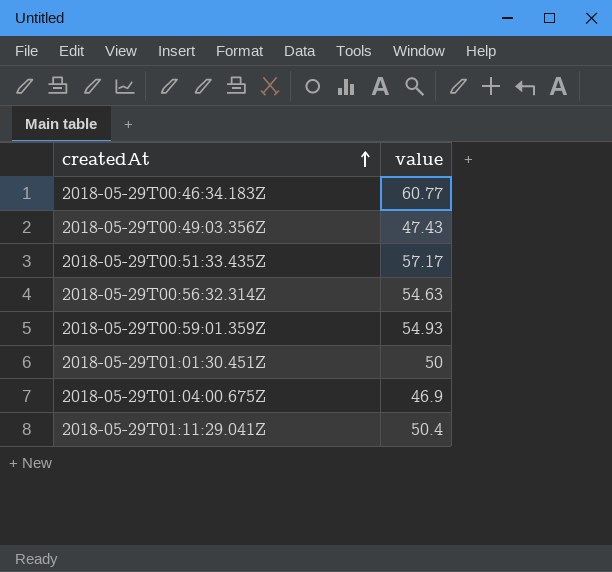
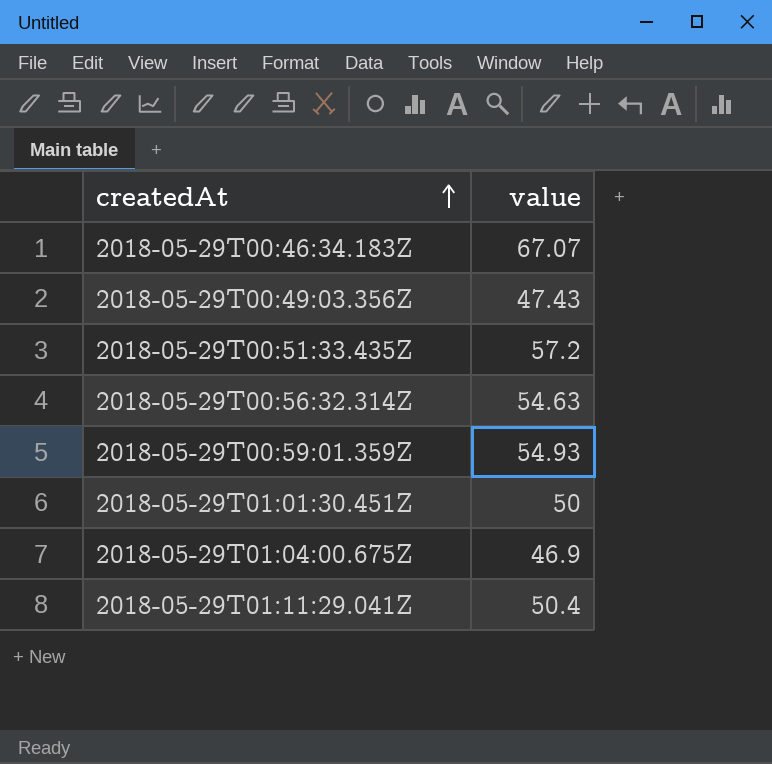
2018-05-29T00:46:34.183Z | value: 60.77 -> 67.07
2018-05-29T00:51:33.435Z | value: 57.17 -> 57.2

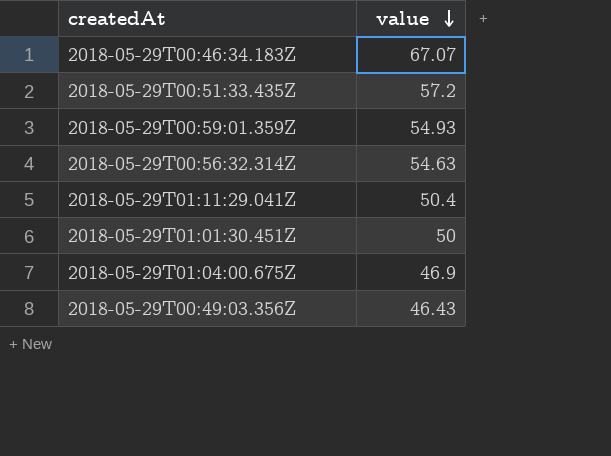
row order: createdAt ascending -> value descending
2018-05-29T00:49:03.356Z | value: 47.43 -> 46.43

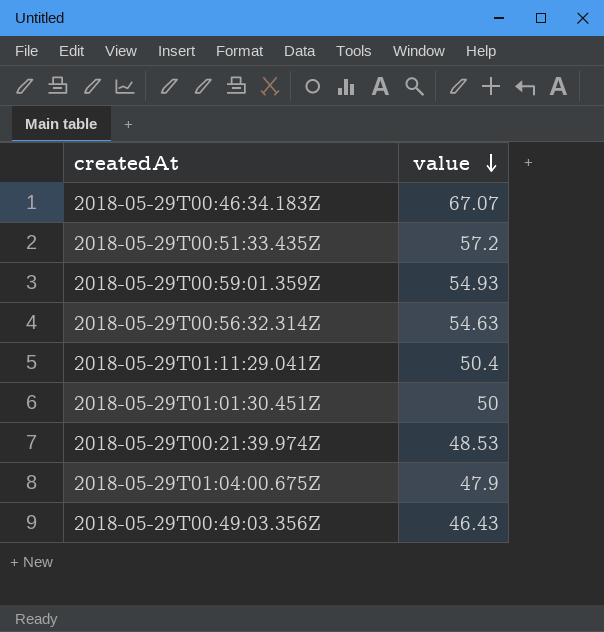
row 2018-05-29T00:21:39.974Z: none -> 48.53
2018-05-29T01:04:00.675Z | value: 46.9 -> 47.9

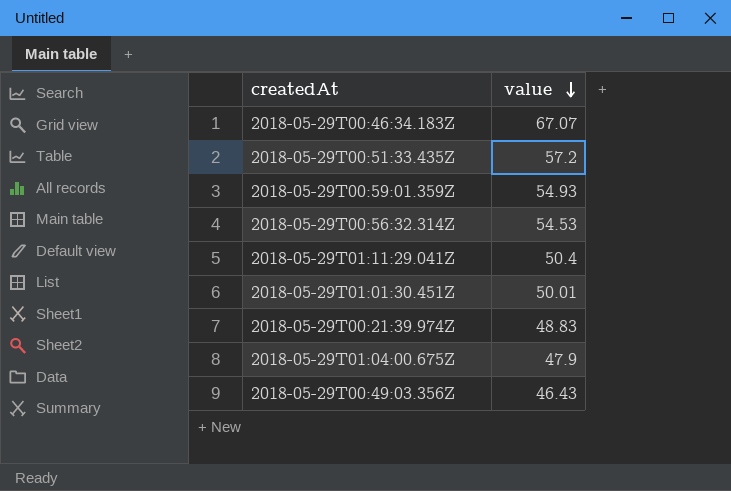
2018-05-29T00:56:32.314Z | value: 54.63 -> 54.53
2018-05-29T01:01:30.451Z | value: 50 -> 50.01
2018-05-29T00:21:39.974Z | value: 48.53 -> 48.83

